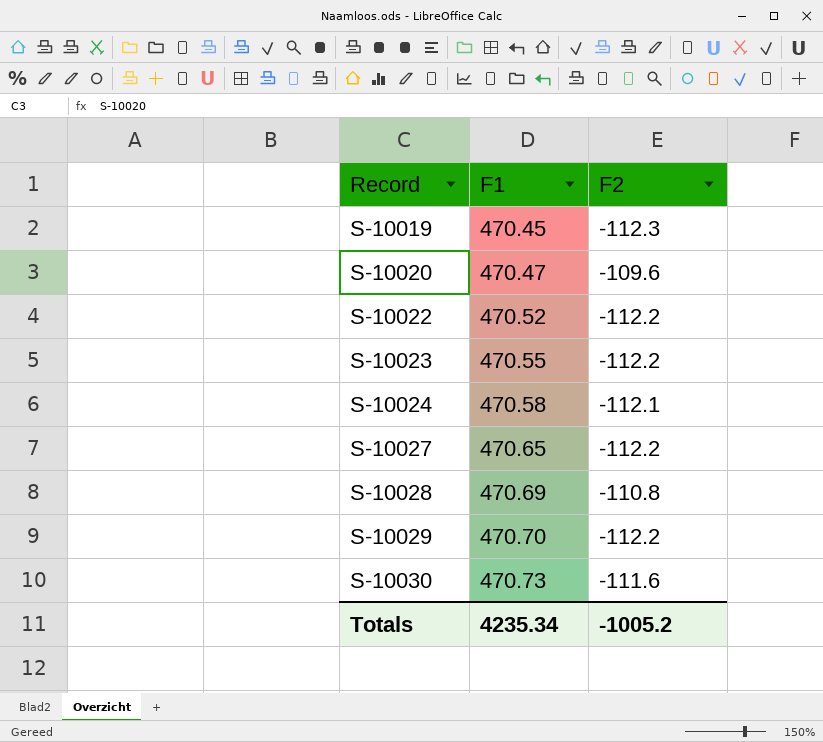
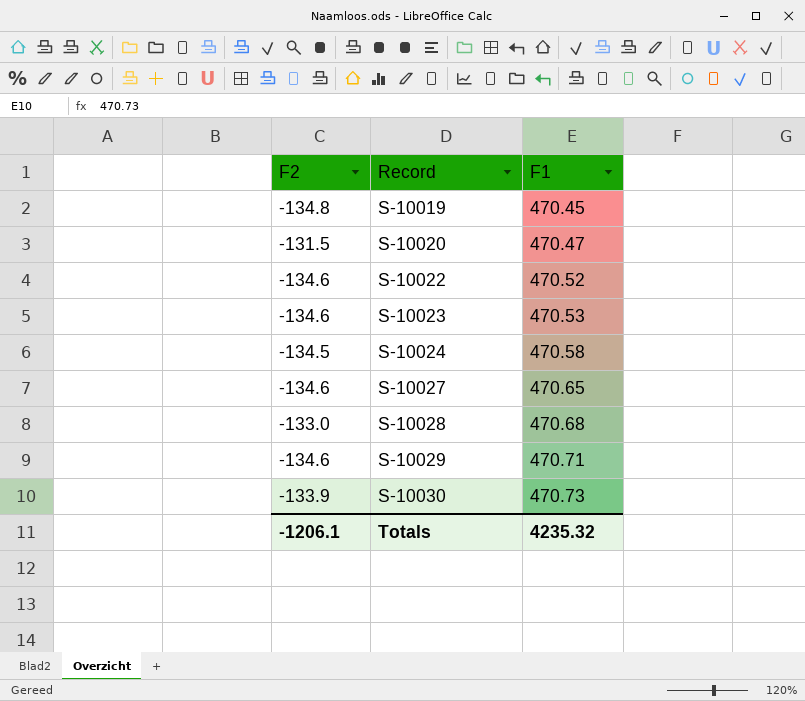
column F2 | position: 3 -> 1
S-10019 | F2: -112.3 -> -134.8
S-10020 | F2: -109.6 -> -131.5
S-10022 | F2: -112.2 -> -134.6
S-10023 | F2: -112.2 -> -134.6
S-10023 | F1: 470.55 -> 470.53
S-10024 | F2: -112.1 -> -134.5
S-10027 | F2: -112.2 -> -134.6
S-10028 | F2: -110.8 -> -133.0
S-10028 | F1: 470.69 -> 470.68
S-10029 | F2: -112.2 -> -134.6
S-10029 | F1: 470.70 -> 470.71
S-10030 | F2: -111.6 -> -133.9
Totals | F2: -1005.2 -> -1206.1
Totals | F1: 4235.34 -> 4235.32

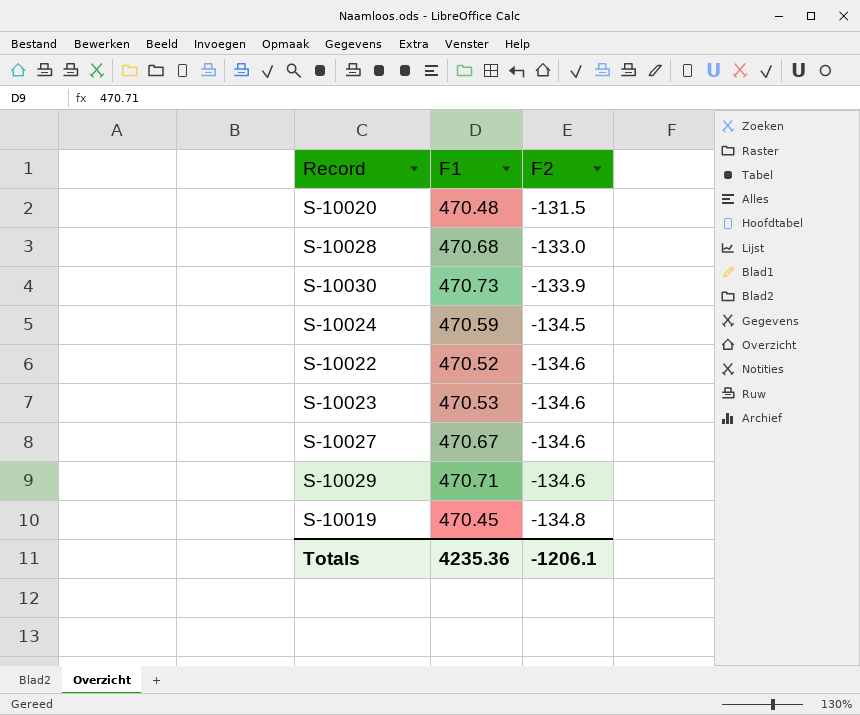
row order: Record ascending -> F2 descending
column F2 | position: 1 -> 3
S-10020 | F1: 470.47 -> 470.48
S-10024 | F1: 470.58 -> 470.59
S-10027 | F1: 470.65 -> 470.67
Totals | F1: 4235.32 -> 4235.36

